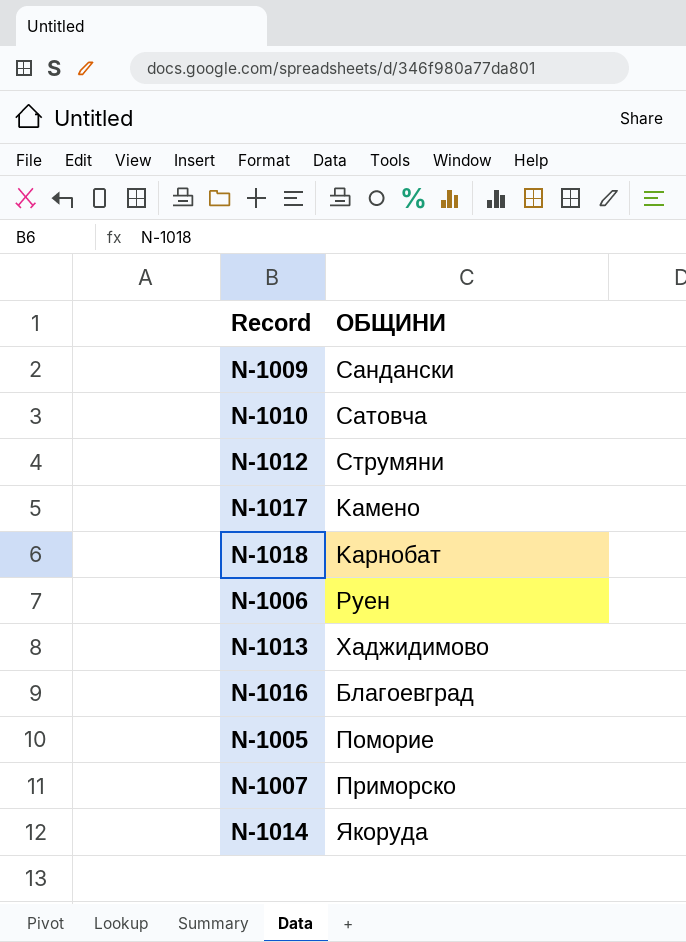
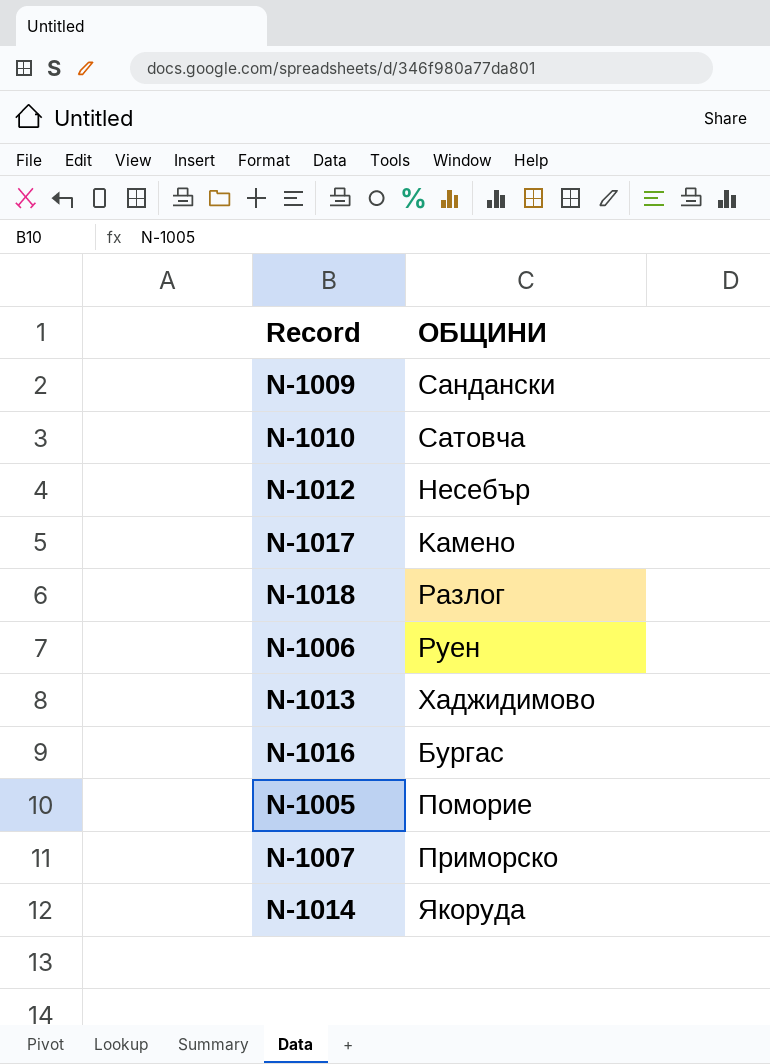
N-1012 | ОБЩИНИ: Cтрумяни -> Hесебър
N-1018 | ОБЩИНИ: Kарнобат -> Pазлог
N-1016 | ОБЩИНИ: Благоевград -> Бургас

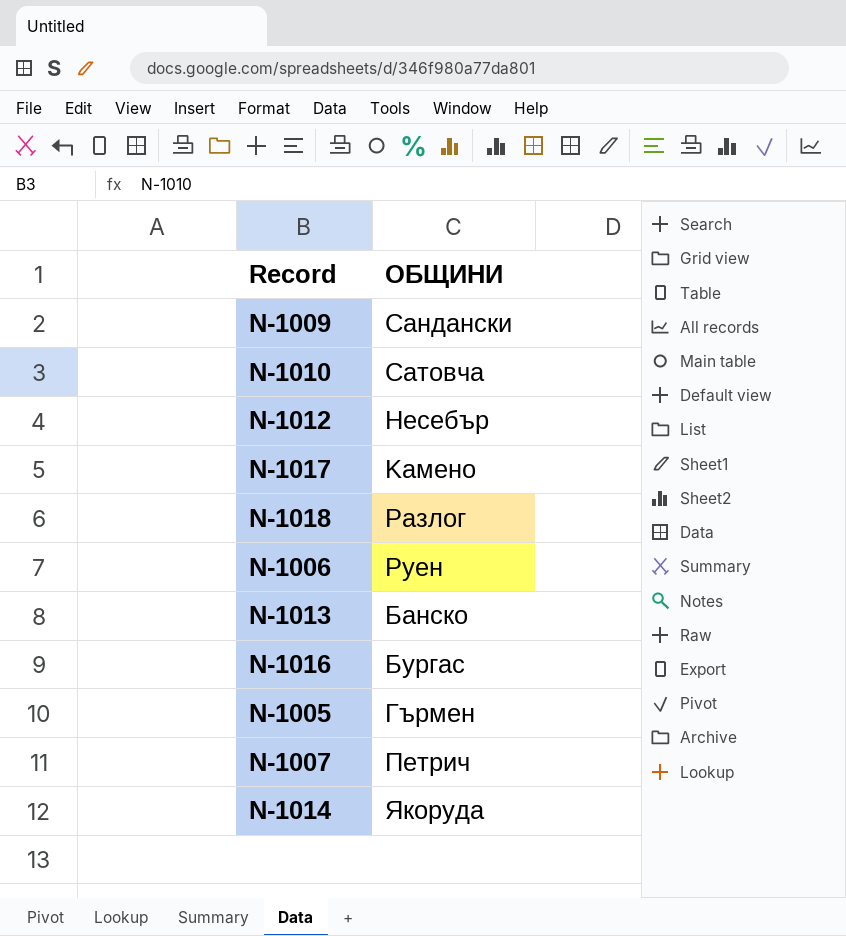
N-1013 | ОБЩИНИ: Xаджидимово -> Банско
N-1005 | ОБЩИНИ: Поморие -> Гърмен
N-1007 | ОБЩИНИ: Приморско -> Петрич

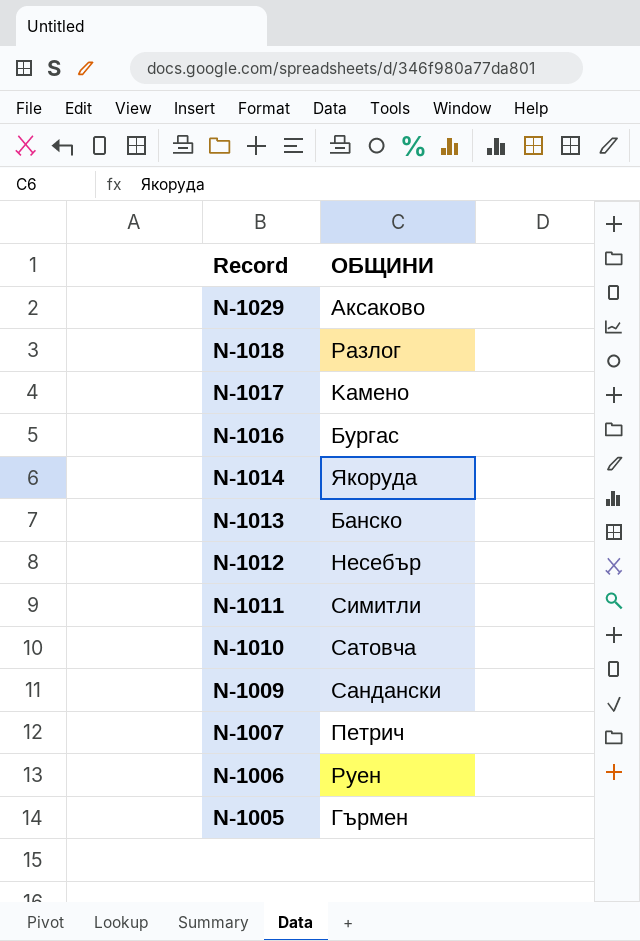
row order: ОБЩИНИ ascending -> Record descending
row N-1029: none -> Aксаково
row N-1011: none -> Cимитли

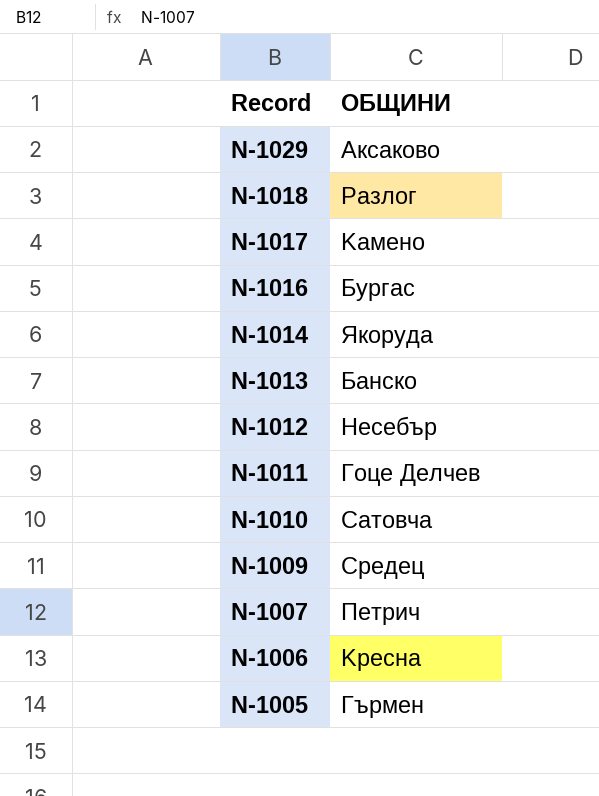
N-1011 | ОБЩИНИ: Cимитли -> Гоце Делчев
N-1009 | ОБЩИНИ: Cандански -> Средец
N-1006 | ОБЩИНИ: Pуен -> Kресна

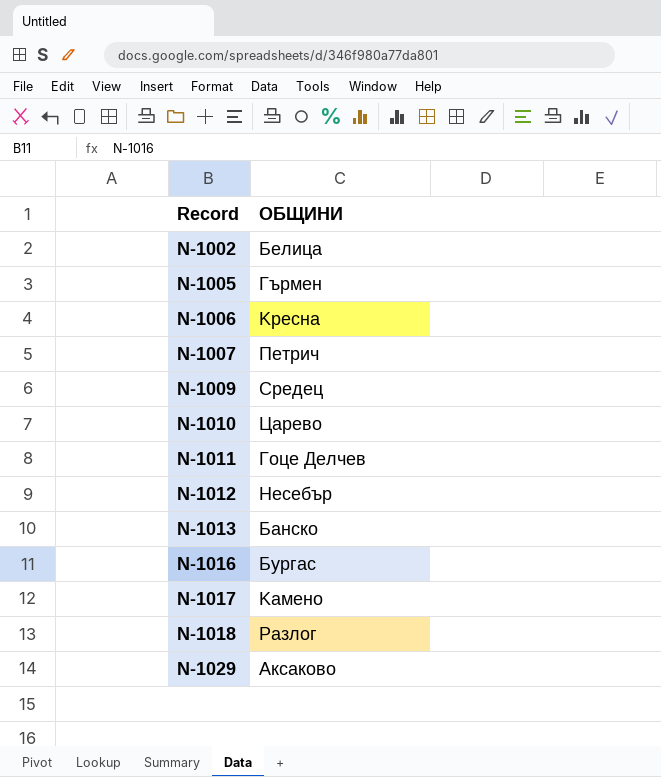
row order: Record descending -> Record ascending
row N-1014: Якоруда -> none
row N-1002: none -> Белица
N-1010 | ОБЩИНИ: Cатовча -> Царево

